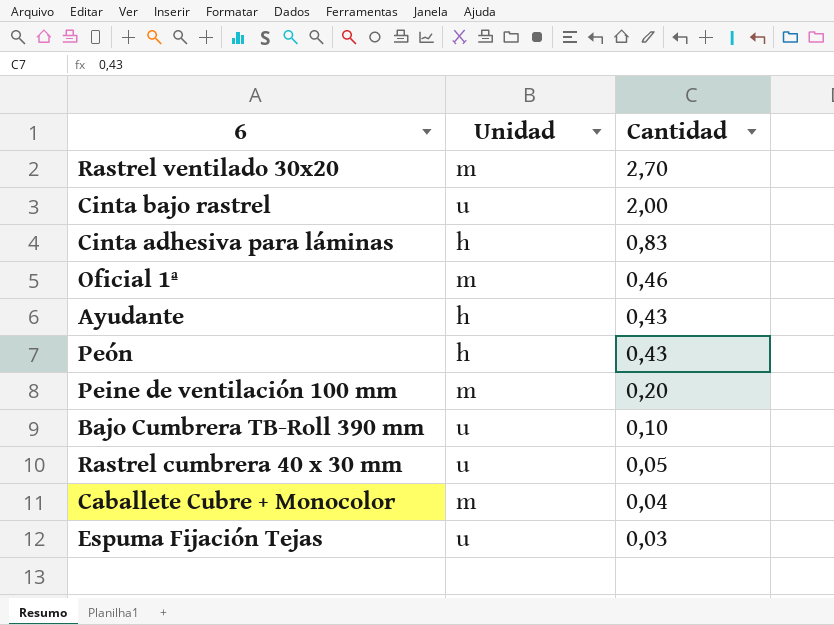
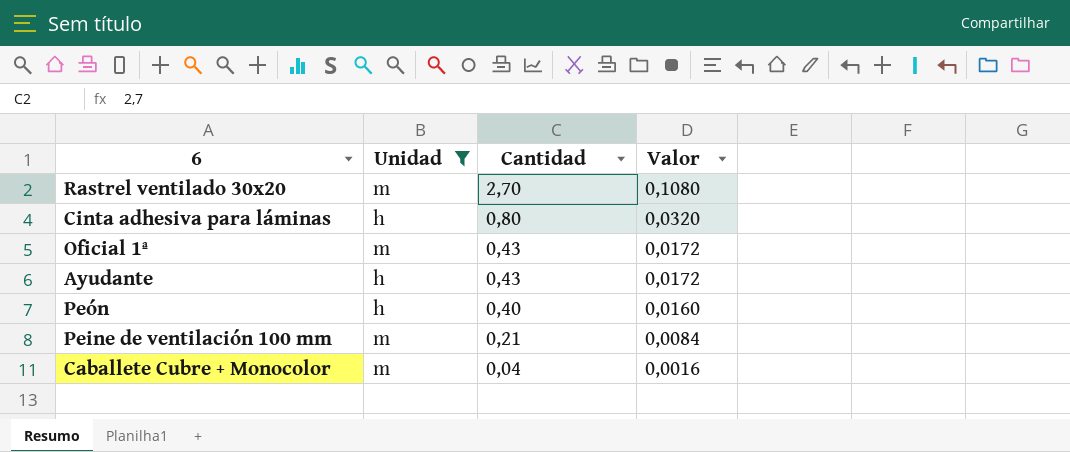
filter: none -> Unidad != u
column Valor | formula: none -> [Cantidad] * 0,04
Cinta adhesiva para láminas | Cantidad: 0,83 -> 0,80
Oficial 1ª | Cantidad: 0,46 -> 0,43
Peón | Cantidad: 0,43 -> 0,40
Peine de ventilación 100 mm | Cantidad: 0,20 -> 0,21

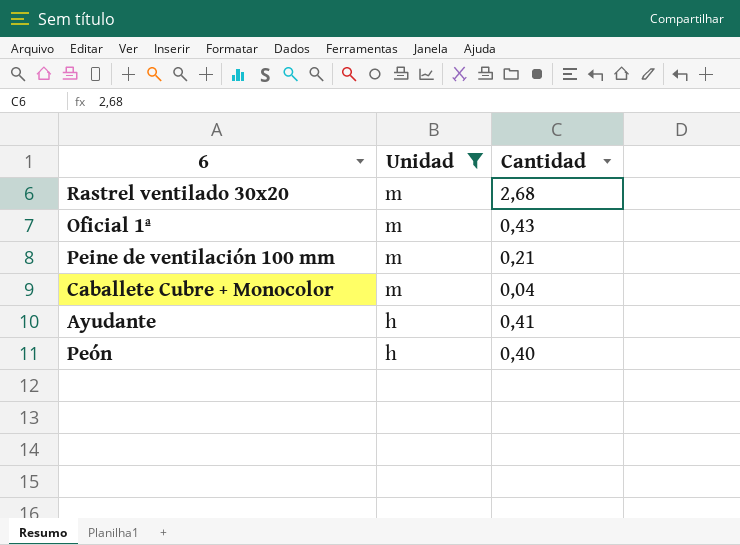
row order: Cantidad descending -> Unidad descending
column Valor | formula: [Cantidad] * 0,04 -> none
row Cinta adhesiva para láminas: h | 0,80 | 0,0320 -> none
Rastrel ventilado 30x20 | Cantidad: 2,70 -> 2,68
Ayudante | Cantidad: 0,43 -> 0,41

